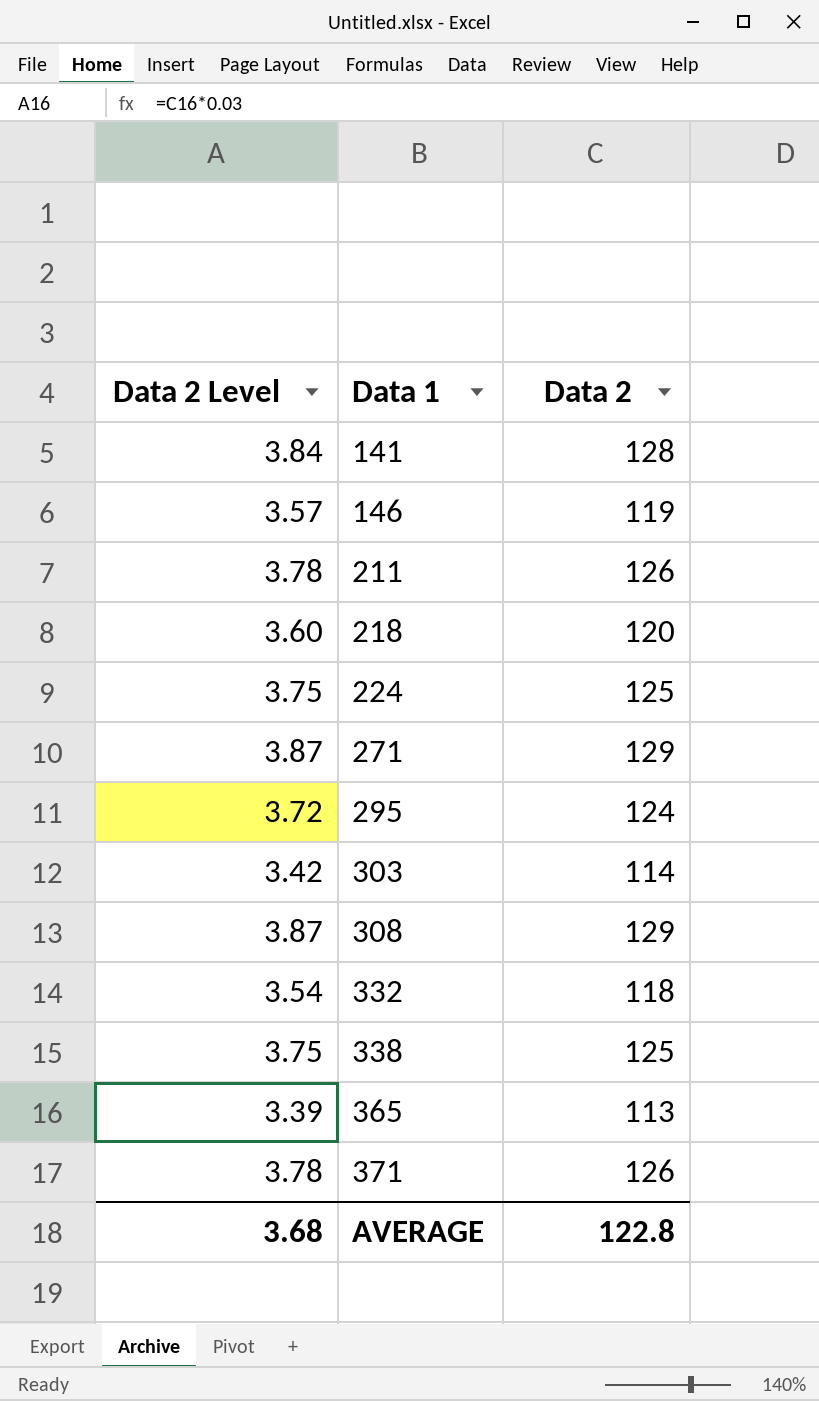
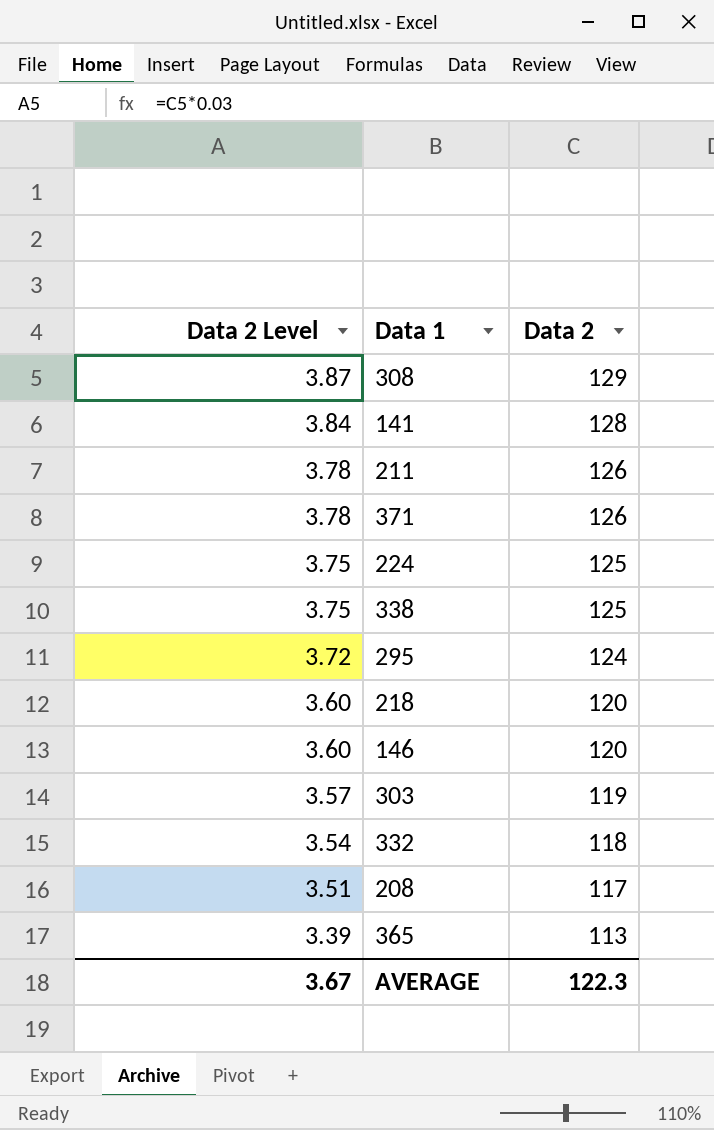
row order: Data 1 ascending -> Data 2 Level descending
row 271: 3.87 | 129 -> none
146 | Data 2 Level: 3.57 -> 3.60
146 | Data 2: 119 -> 120
303 | Data 2 Level: 3.42 -> 3.57
303 | Data 2: 114 -> 119
row 208: none -> 3.51 | 117
AVERAGE | Data 2 Level: 3.68 -> 3.67
AVERAGE | Data 2: 122.8 -> 122.3

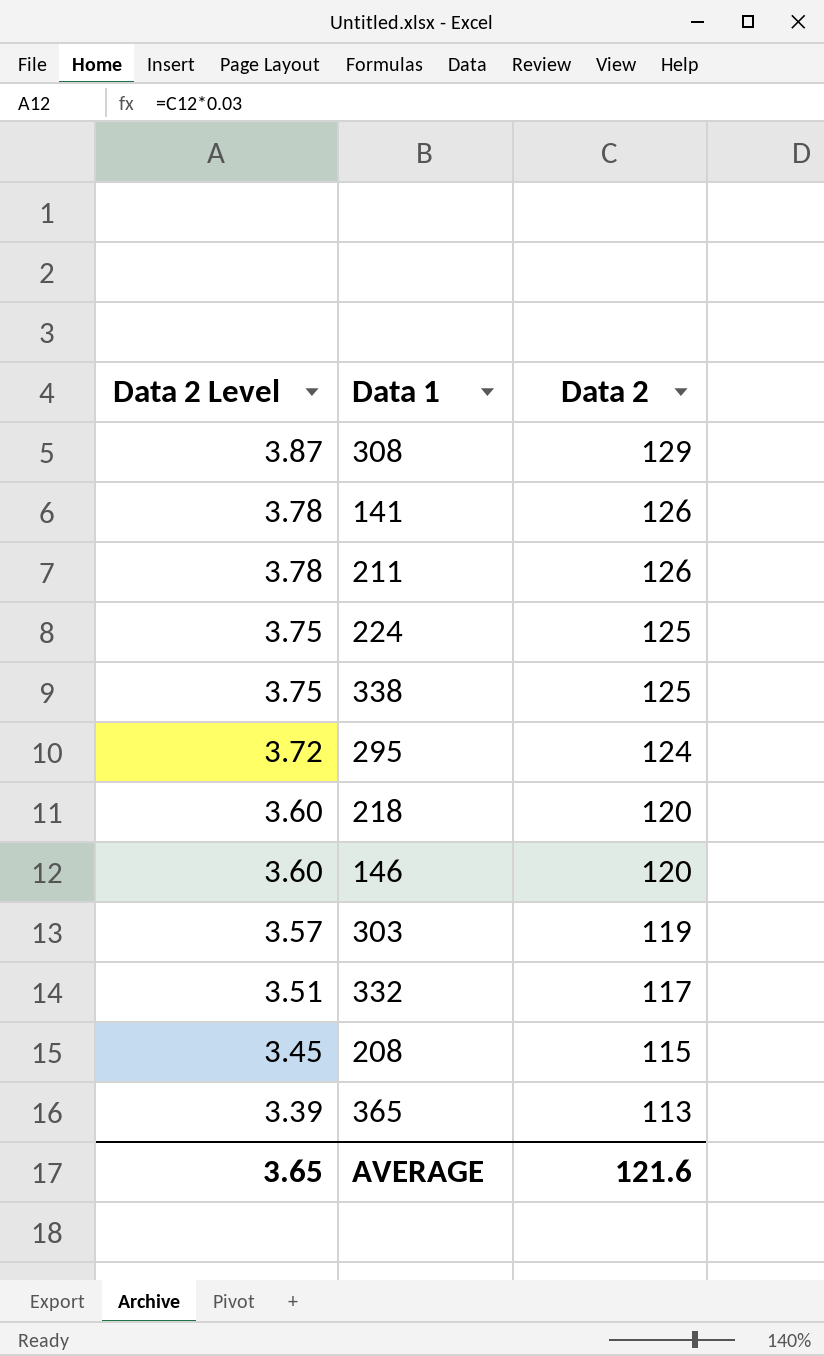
row 371: 3.78 | 126 -> none
141 | Data 2 Level: 3.84 -> 3.78
141 | Data 2: 128 -> 126
332 | Data 2 Level: 3.54 -> 3.51
332 | Data 2: 118 -> 117
208 | Data 2 Level: 3.51 -> 3.45
208 | Data 2: 117 -> 115
AVERAGE | Data 2 Level: 3.67 -> 3.65
AVERAGE | Data 2: 122.3 -> 121.6

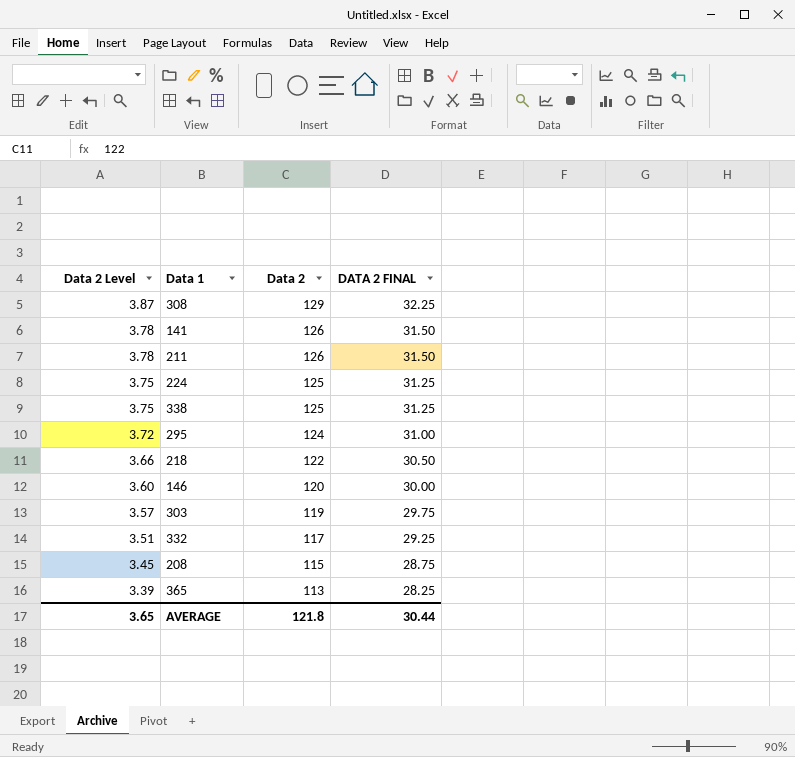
column DATA 2 FINAL | formula: none -> [Data 2] * 0.25
218 | Data 2 Level: 3.60 -> 3.66
218 | Data 2: 120 -> 122
AVERAGE | Data 2: 121.6 -> 121.8

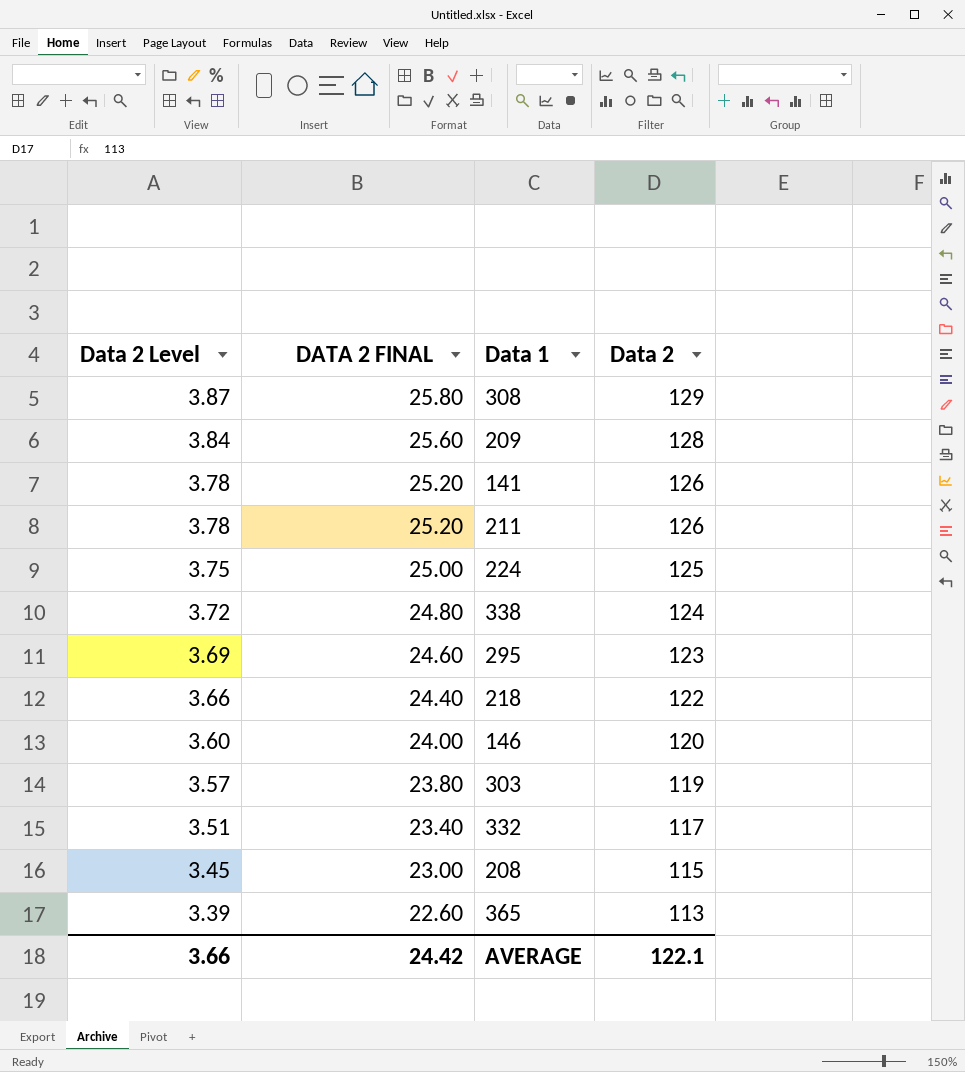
column DATA 2 FINAL | formula: [Data 2] * 0.25 -> [Data 2] * 0.2
column DATA 2 FINAL | position: 4 -> 2
row 209: none -> 3.84 | 25.60 | 128
338 | Data 2 Level: 3.75 -> 3.72
338 | Data 2: 125 -> 124
295 | Data 2 Level: 3.72 -> 3.69
295 | Data 2: 124 -> 123
AVERAGE | Data 2 Level: 3.65 -> 3.66
AVERAGE | DATA 2 FINAL: 30.44 -> 24.42
AVERAGE | Data 2: 121.8 -> 122.1

